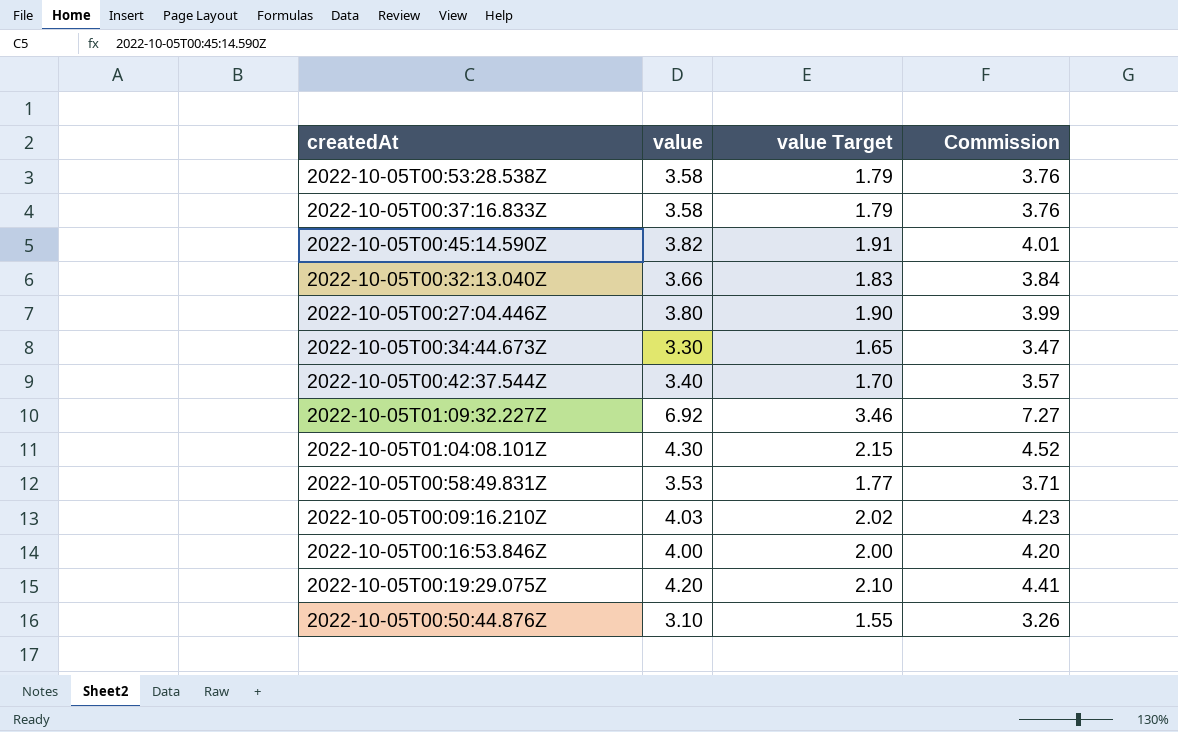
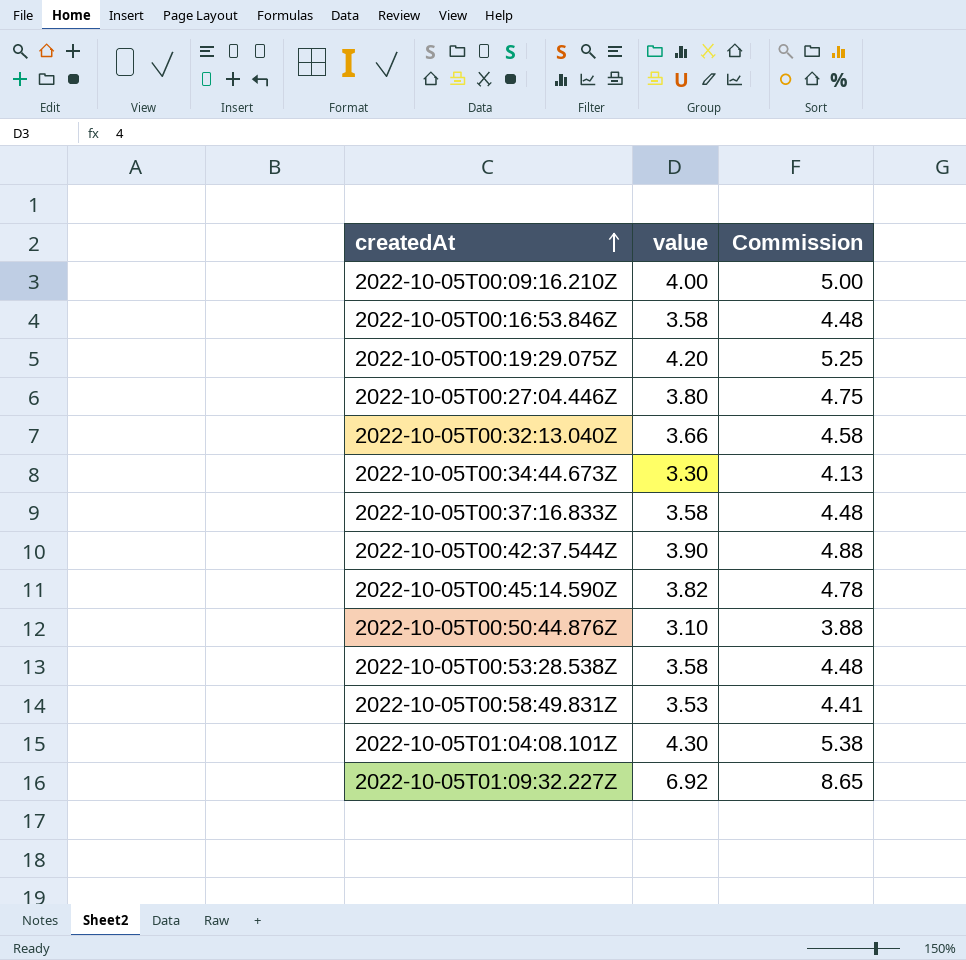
row order: none -> createdAt ascending
column value Target | formula: [value] * 0.5 -> none
column Commission | formula: [value] * 1.05 -> [value] * 1.25
2022-10-05T00:09:16.210Z | value: 4.03 -> 4.00
2022-10-05T00:16:53.846Z | value: 4.00 -> 3.58
2022-10-05T00:42:37.544Z | value: 3.40 -> 3.90

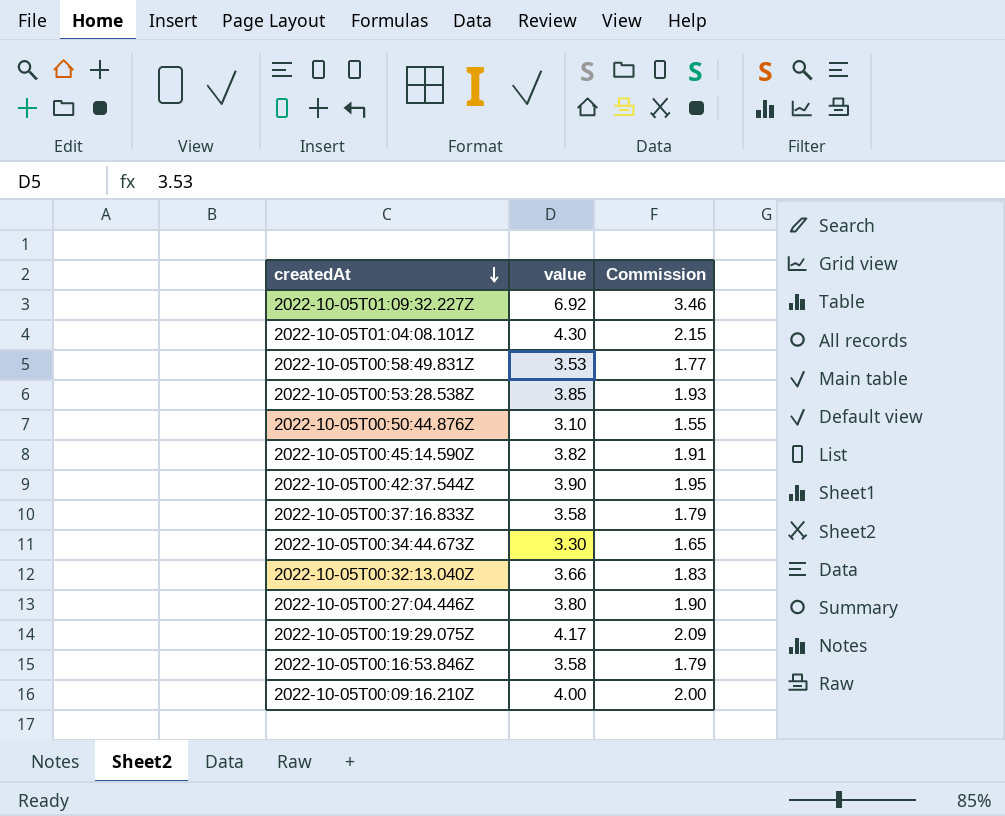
row order: createdAt ascending -> createdAt descending
column Commission | formula: [value] * 1.25 -> [value] * 0.5
2022-10-05T00:53:28.538Z | value: 3.58 -> 3.85
2022-10-05T00:19:29.075Z | value: 4.20 -> 4.17

